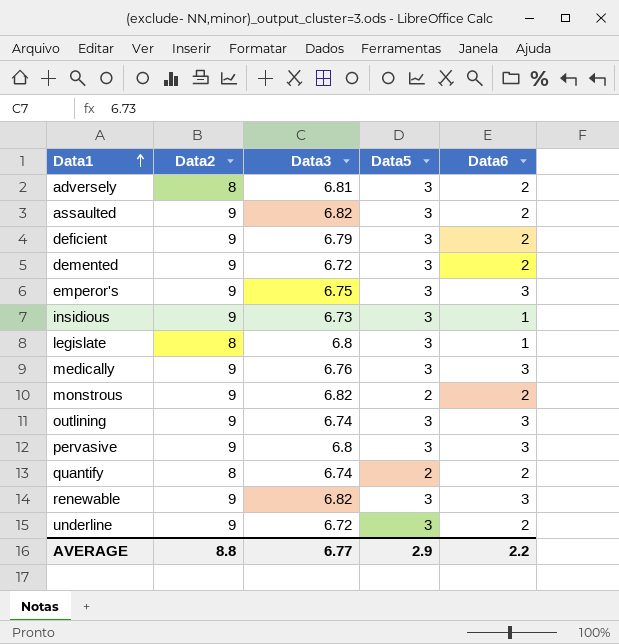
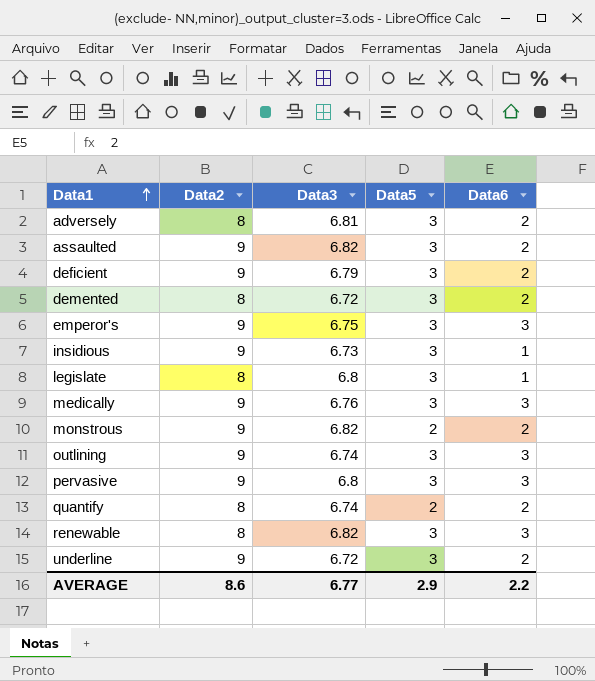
demented | Data2: 9 -> 8
renewable | Data2: 9 -> 8
AVERAGE | Data2: 8.8 -> 8.6

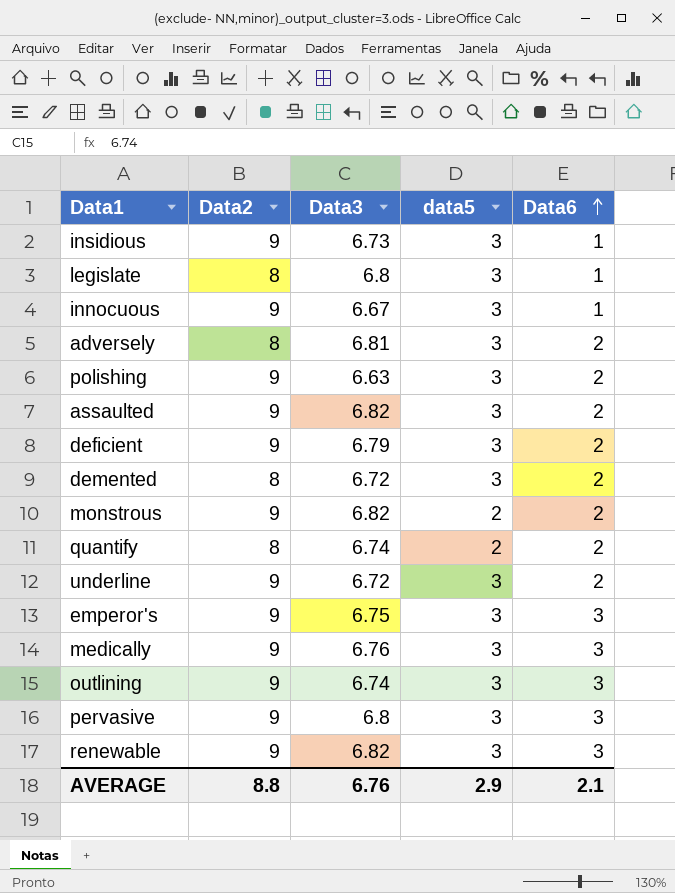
row order: Data1 ascending -> Data6 ascending
column name: Data5 -> data5
row innocuous: none -> 9 | 6.67 | 3 | 1
row polishing: none -> 9 | 6.63 | 3 | 2
renewable | Data2: 8 -> 9
AVERAGE | Data2: 8.6 -> 8.8
AVERAGE | Data3: 6.77 -> 6.76
AVERAGE | Data6: 2.2 -> 2.1

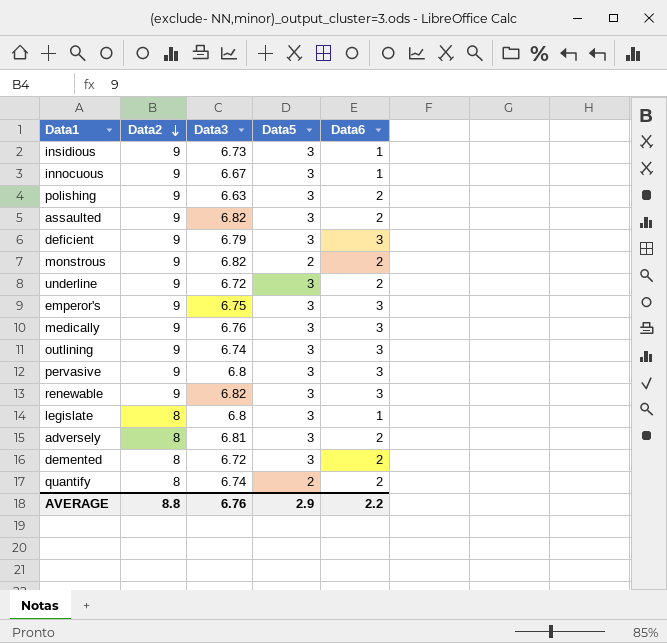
row order: Data6 ascending -> Data2 descending
column name: data5 -> Data5
deficient | Data6: 2 -> 3
AVERAGE | Data6: 2.1 -> 2.2

